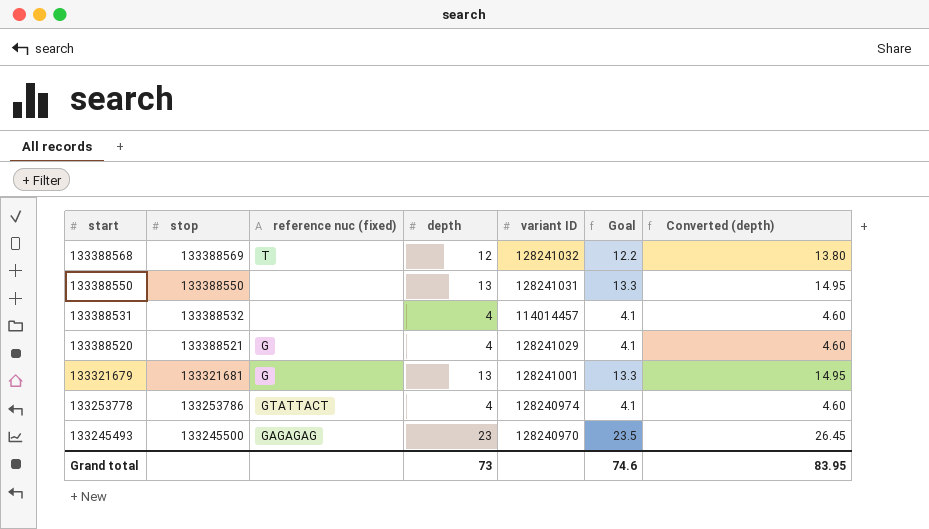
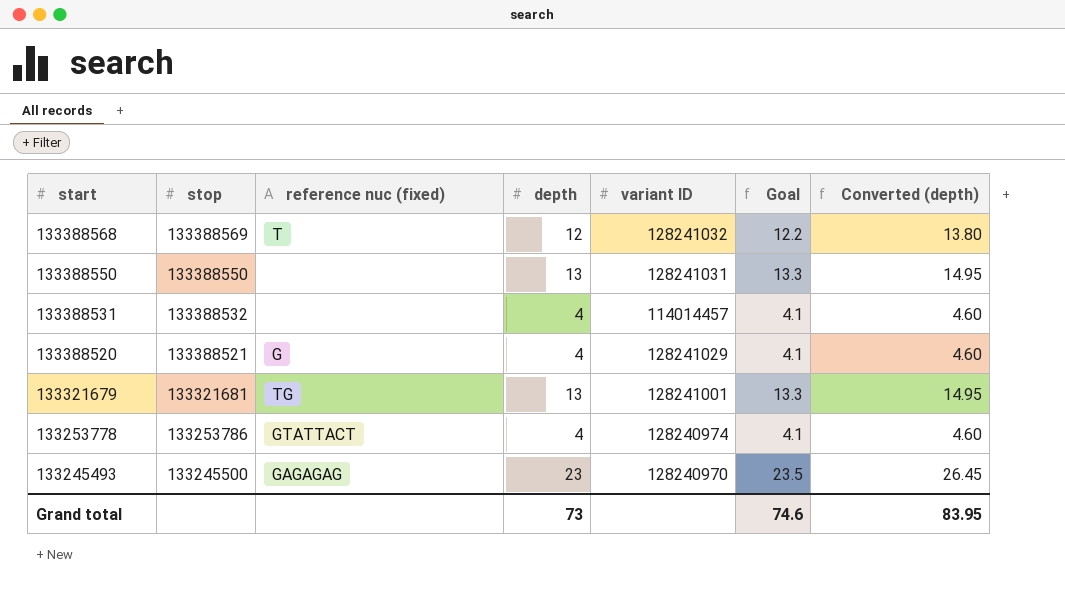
133321679 | reference nuc (fixed): G -> TG

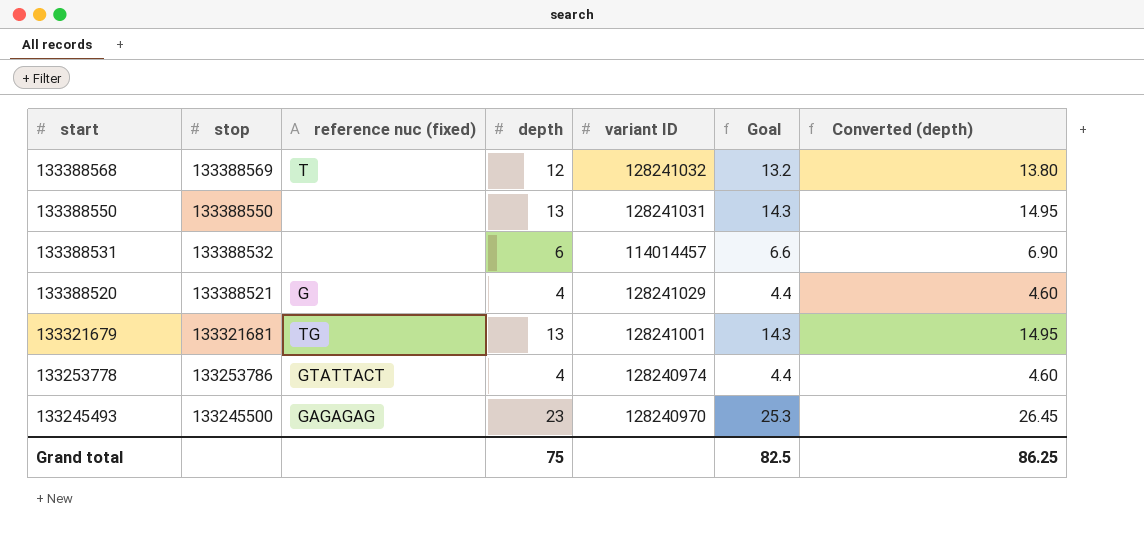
column Goal | formula: [depth] * 1.02 -> [depth] * 1.1
133388531 | depth: 4 -> 6
133388531 | Converted (depth): 4.60 -> 6.90
Grand total | depth: 73 -> 75
Grand total | Goal: 74.6 -> 82.5
Grand total | Converted (depth): 83.95 -> 86.25

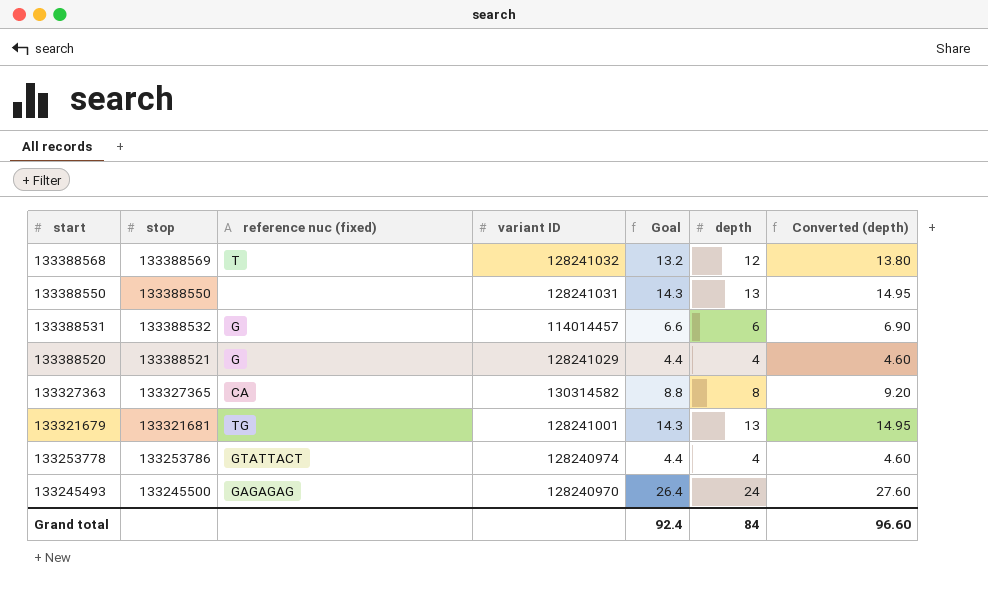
column depth | position: 4 -> 6
133388531 | reference nuc (fixed): none -> G
row 133327363: none -> 133327365 | CA | 130314582 | 8.8 | 8 | 9.20
133245493 | Goal: 25.3 -> 26.4
133245493 | depth: 23 -> 24
133245493 | Converted (depth): 26.45 -> 27.60
Grand total | Goal: 82.5 -> 92.4
Grand total | depth: 75 -> 84
Grand total | Converted (depth): 86.25 -> 96.60

